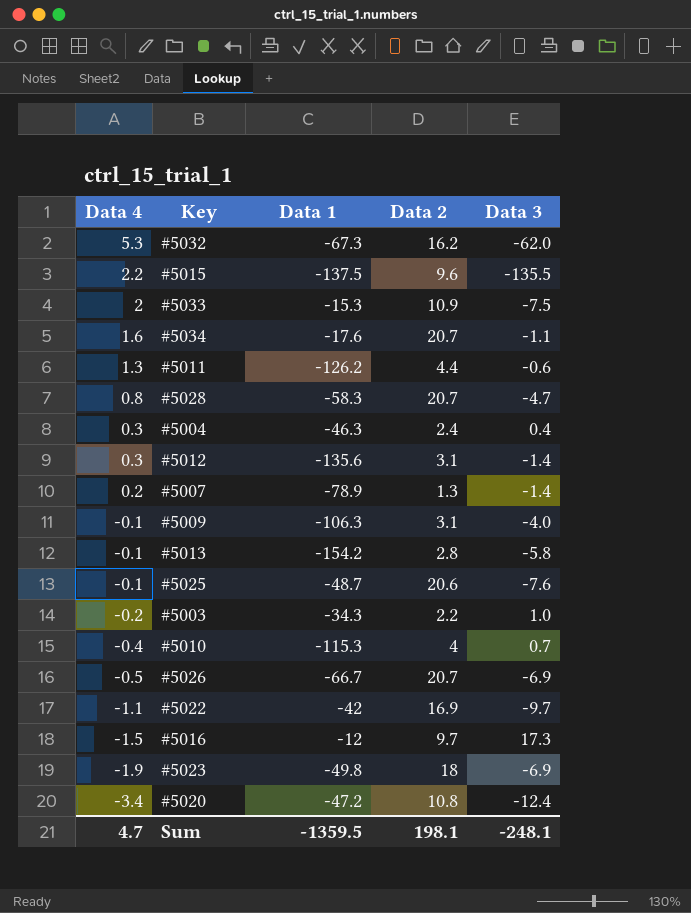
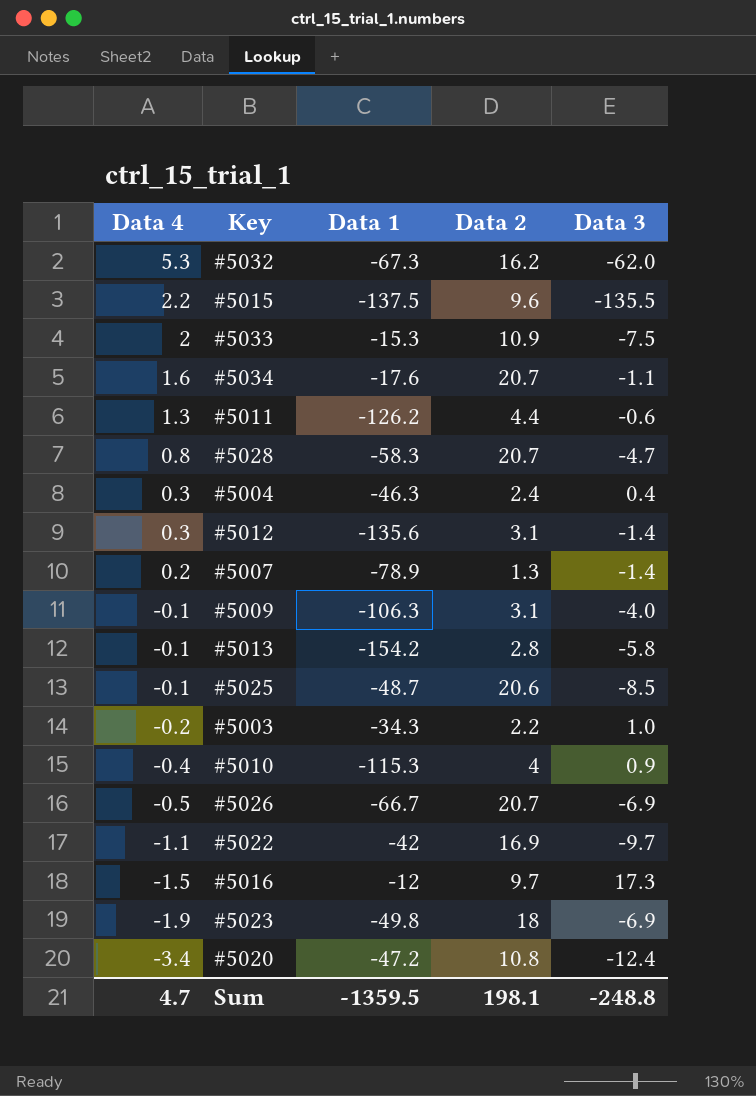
#5025 | Data 3: -7.6 -> -8.5
#5010 | Data 3: 0.7 -> 0.9
Sum | Data 3: -248.1 -> -248.8

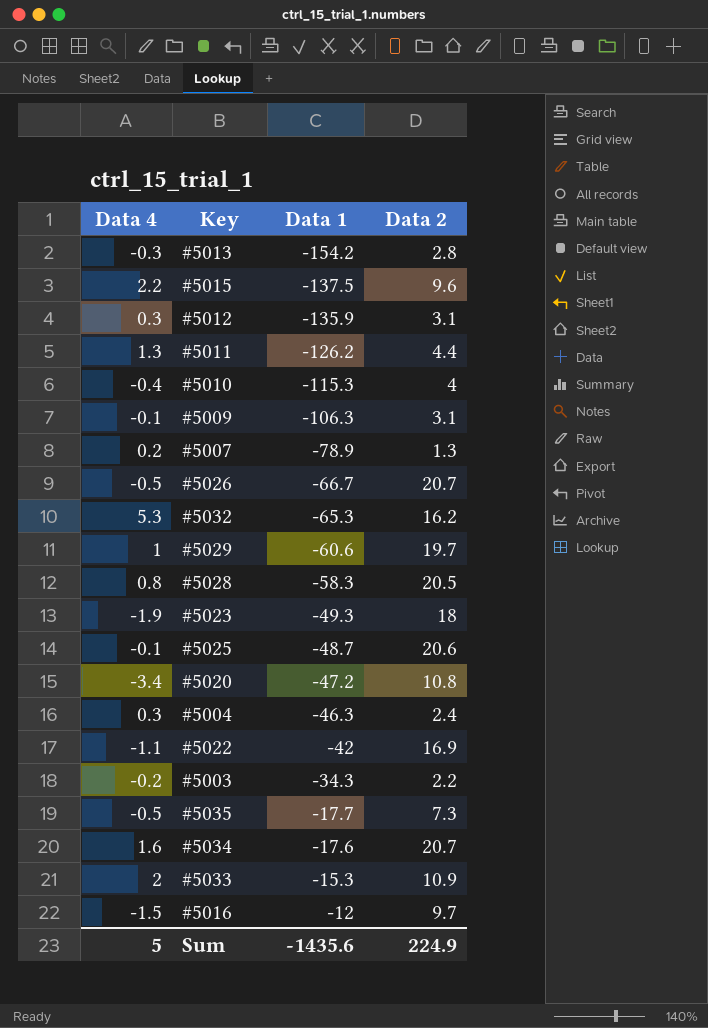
row order: Data 4 descending -> Data 1 ascending
column Data 3 | position: 5 -> none
#5013 | Data 4: -0.1 -> -0.3
#5012 | Data 1: -135.6 -> -135.9
#5032 | Data 1: -67.3 -> -65.3
row #5029: none -> 1 | -60.6 | 19.7
#5028 | Data 2: 20.7 -> 20.5
#5023 | Data 1: -49.8 -> -49.3
row #5035: none -> -0.5 | -17.7 | 7.3
Sum | Data 4: 4.7 -> 5
Sum | Data 1: -1359.5 -> -1435.6
Sum | Data 2: 198.1 -> 224.9

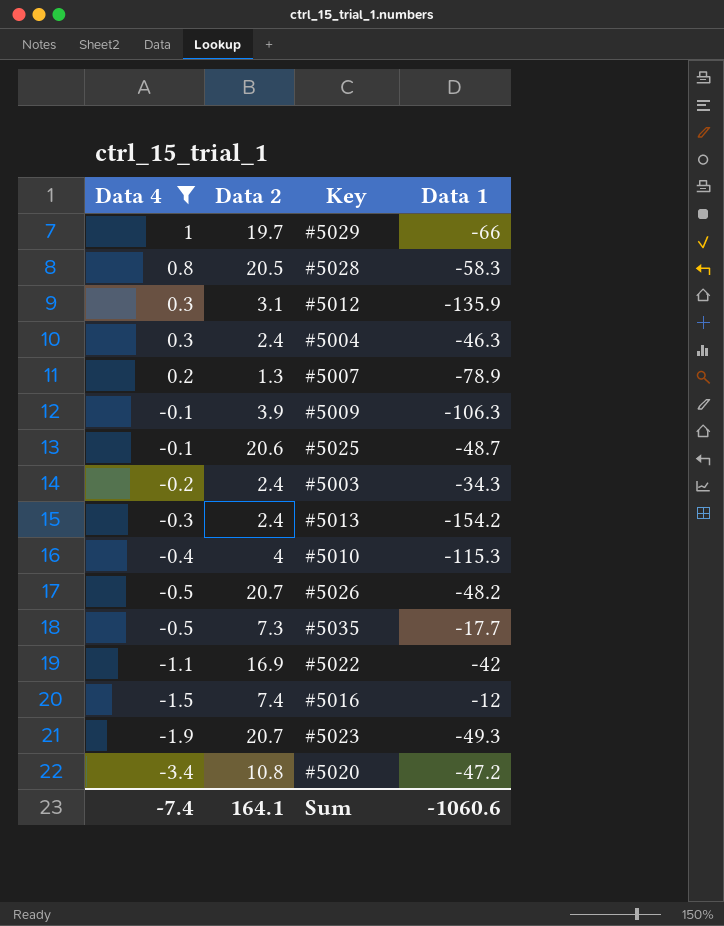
filter: none -> Data 4 <= 1
row order: Data 1 ascending -> Data 4 descending
column Data 2 | position: 4 -> 2
#5029 | Data 1: -60.6 -> -66
#5009 | Data 2: 3.1 -> 3.9
#5003 | Data 2: 2.2 -> 2.4
#5013 | Data 2: 2.8 -> 2.4
#5026 | Data 1: -66.7 -> -48.2
#5016 | Data 2: 9.7 -> 7.4
#5023 | Data 2: 18 -> 20.7
Sum | Data 4: 5 -> -7.4
Sum | Data 2: 224.9 -> 164.1
Sum | Data 1: -1435.6 -> -1060.6

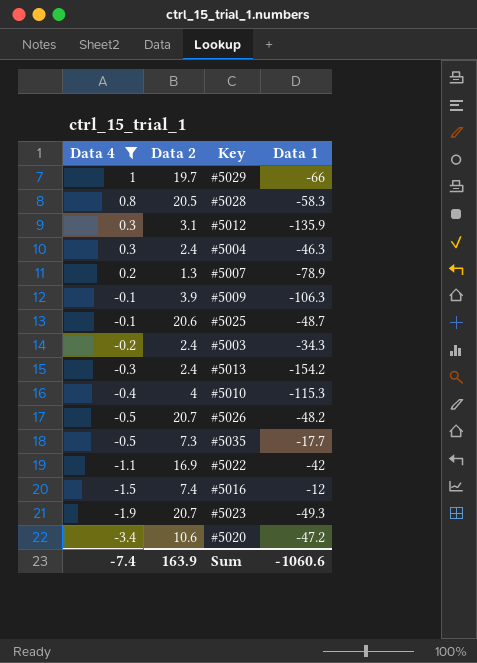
#5020 | Data 2: 10.8 -> 10.6
Sum | Data 2: 164.1 -> 163.9

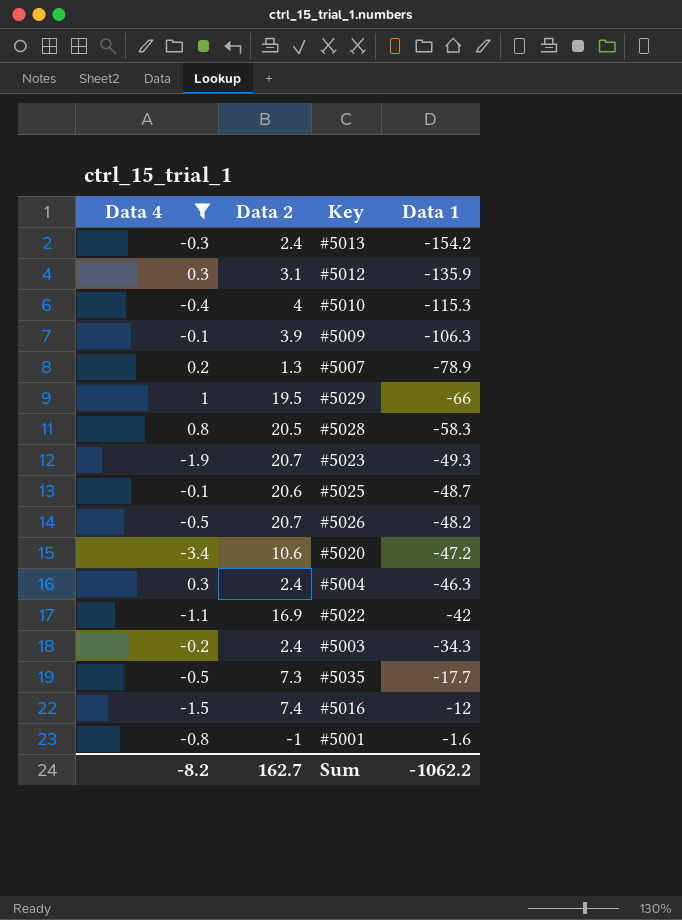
row order: Data 4 descending -> Data 1 ascending
#5029 | Data 2: 19.7 -> 19.5
row #5001: none -> -0.8 | -1 | -1.6
Sum | Data 4: -7.4 -> -8.2
Sum | Data 2: 163.9 -> 162.7
Sum | Data 1: -1060.6 -> -1062.2

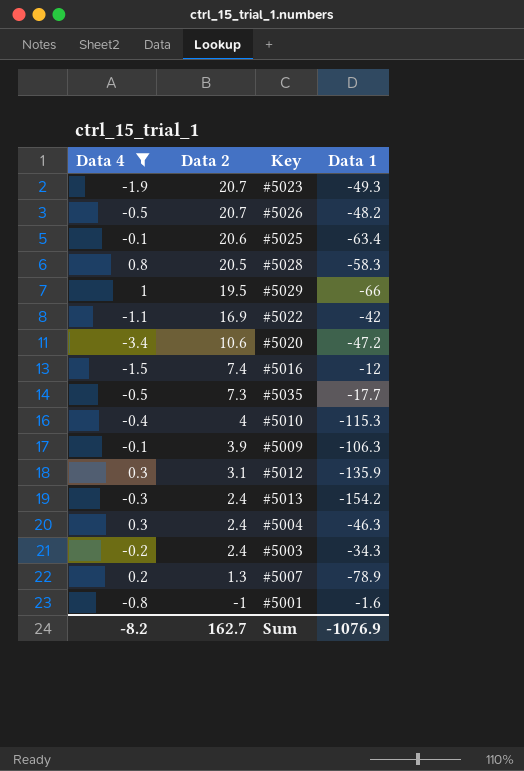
row order: Data 1 ascending -> Data 2 descending
#5025 | Data 1: -48.7 -> -63.4
Sum | Data 1: -1062.2 -> -1076.9

